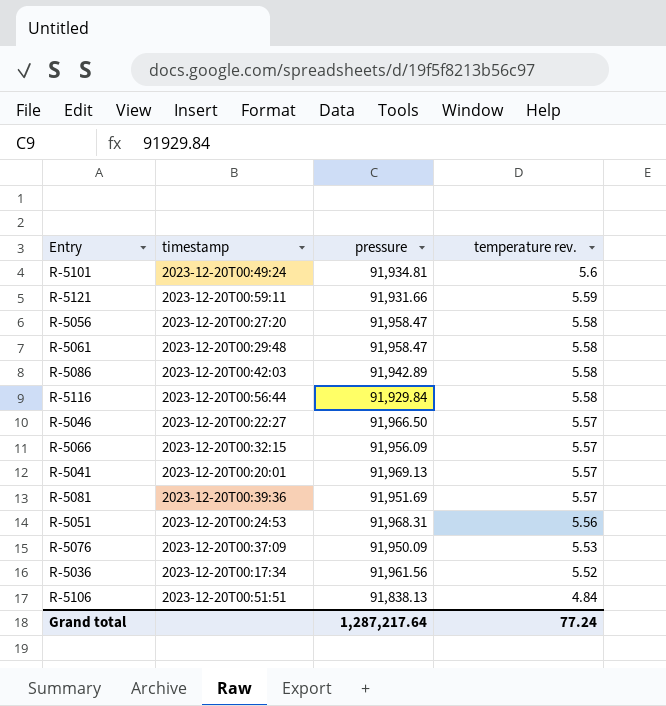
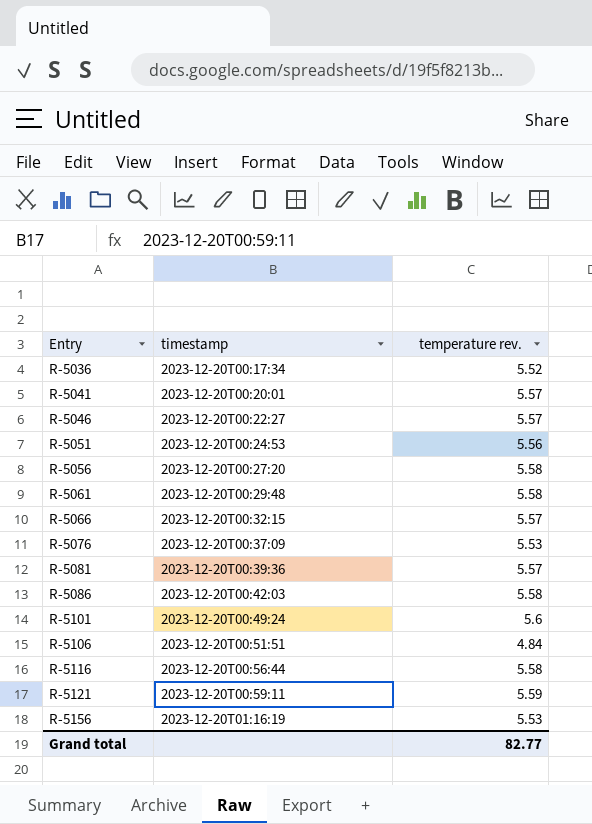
row order: temperature rev. descending -> Entry ascending
column pressure | position: 3 -> none
row R-5156: none -> 2023-12-20T01:16:19 | 5.53
Grand total | temperature rev.: 77.24 -> 82.77

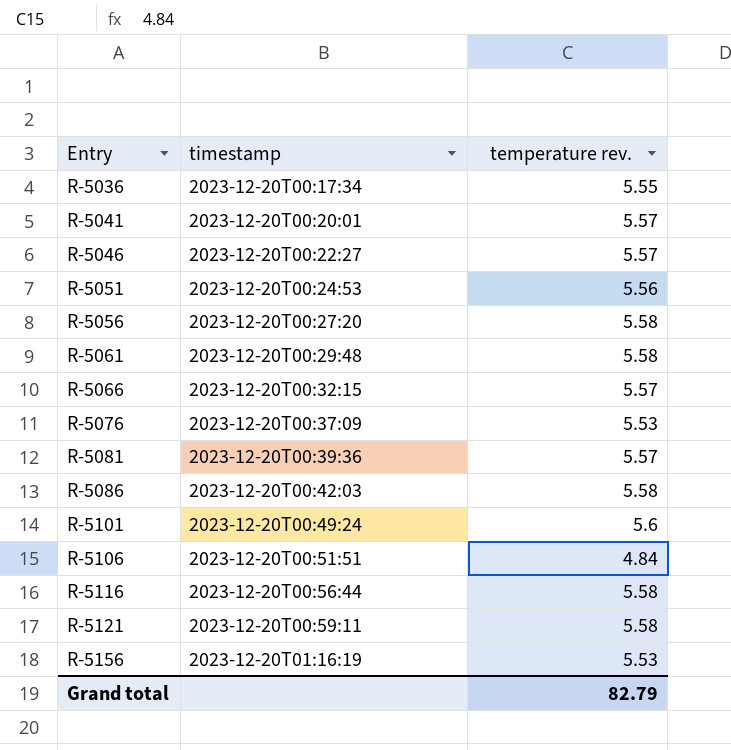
R-5036 | temperature rev.: 5.52 -> 5.55
R-5121 | temperature rev.: 5.59 -> 5.58
Grand total | temperature rev.: 82.77 -> 82.79

